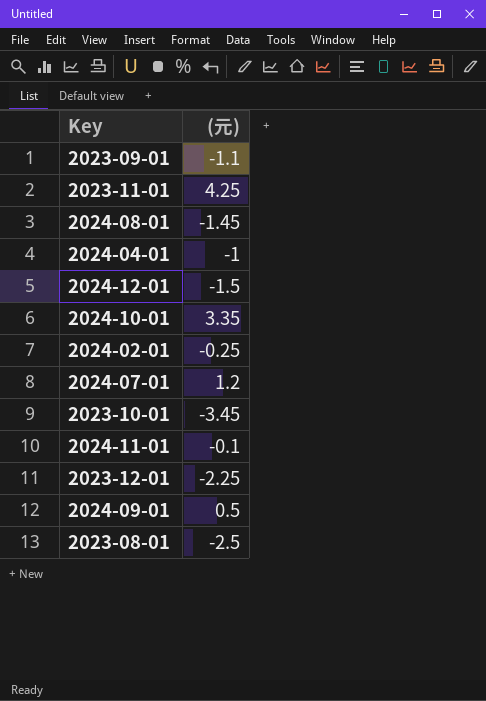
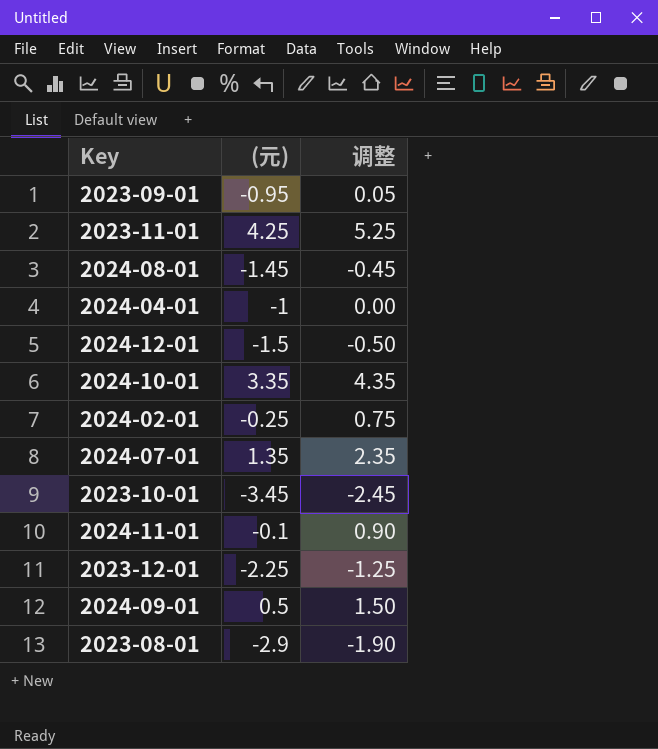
column 调整 | formula: none -> [(元)] + 1
2023-09-01 | (元): -1.1 -> -0.95
2024-07-01 | (元): 1.2 -> 1.35
2023-08-01 | (元): -2.5 -> -2.9

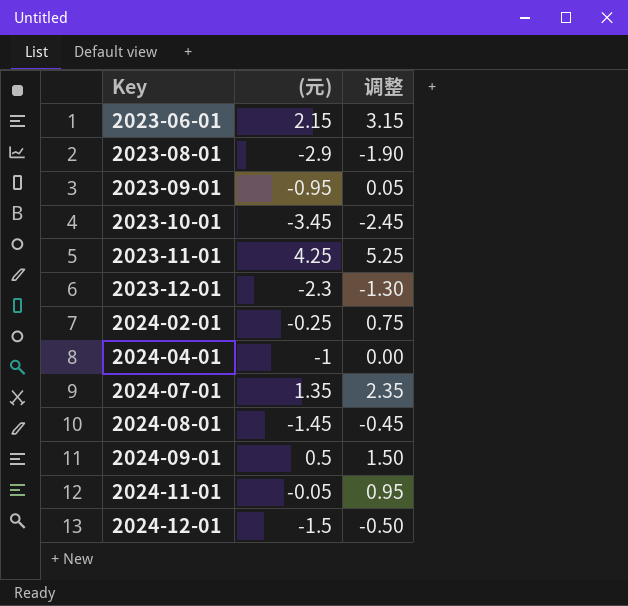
row order: none -> Key ascending
row 2024-10-01: 3.35 | 4.35 -> none
row 2023-06-01: none -> 2.15 | 3.15
2023-12-01 | (元): -2.25 -> -2.3
2023-12-01 | 调整: -1.25 -> -1.30
2024-11-01 | (元): -0.1 -> -0.05
2024-11-01 | 调整: 0.90 -> 0.95

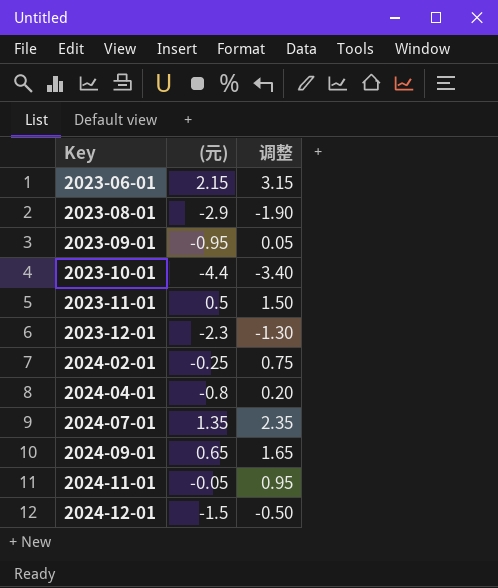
row 2024-08-01: -1.45 | -0.45 -> none
2023-10-01 | (元): -3.45 -> -4.4
2023-10-01 | 调整: -2.45 -> -3.40
2023-11-01 | (元): 4.25 -> 0.5
2023-11-01 | 调整: 5.25 -> 1.50
2024-04-01 | (元): -1 -> -0.8
2024-04-01 | 调整: 0.00 -> 0.20
2024-09-01 | (元): 0.5 -> 0.65
2024-09-01 | 调整: 1.50 -> 1.65

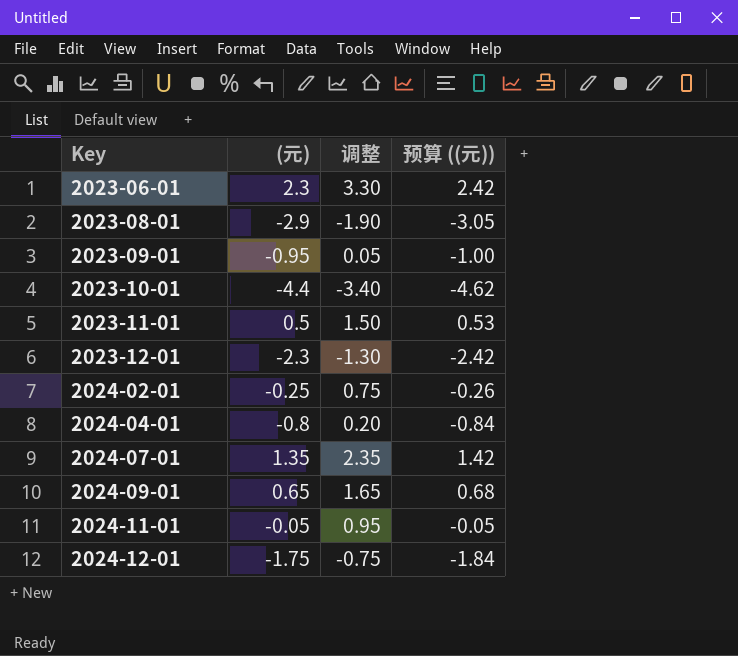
column 预算 ((元)) | formula: none -> [(元)] * 1.05
2023-06-01 | (元): 2.15 -> 2.3
2023-06-01 | 调整: 3.15 -> 3.30
2024-12-01 | (元): -1.5 -> -1.75
2024-12-01 | 调整: -0.50 -> -0.75

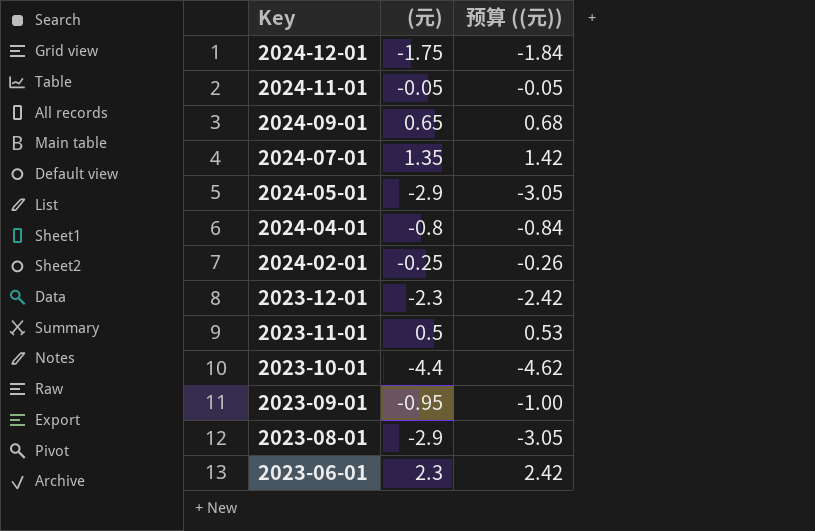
row order: Key ascending -> Key descending
column 调整 | formula: [(元)] + 1 -> none
row 2024-05-01: none -> -2.9 | -3.05

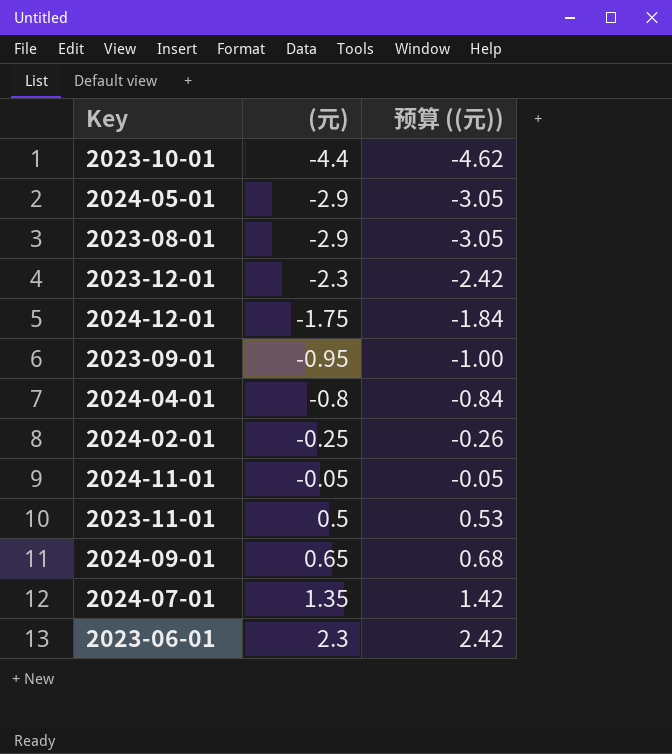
row order: Key descending -> (元) ascending

